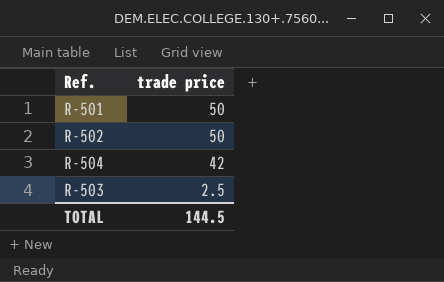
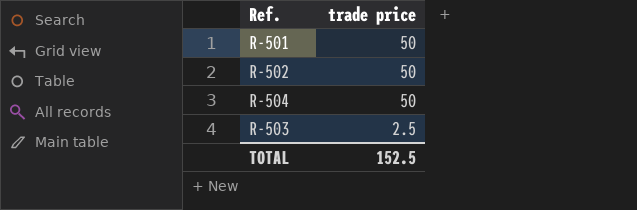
R-504 | trade price: 42 -> 50
TOTAL | trade price: 144.5 -> 152.5

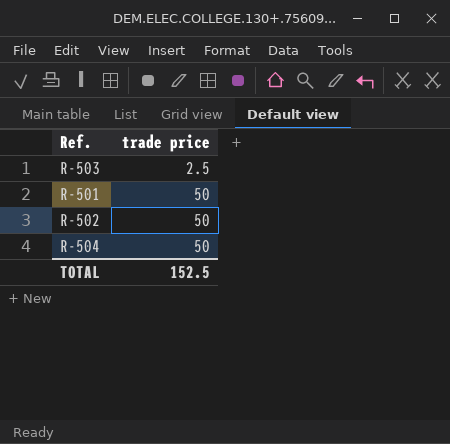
row order: trade price descending -> trade price ascending

